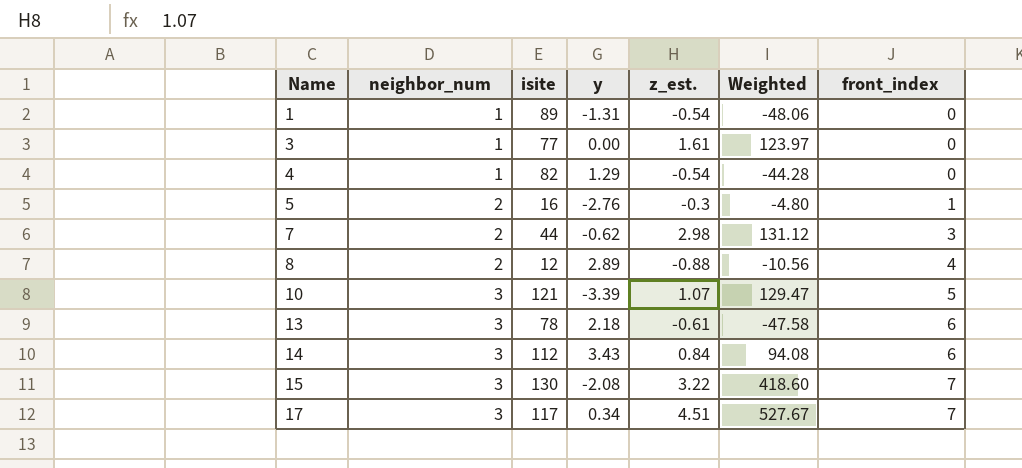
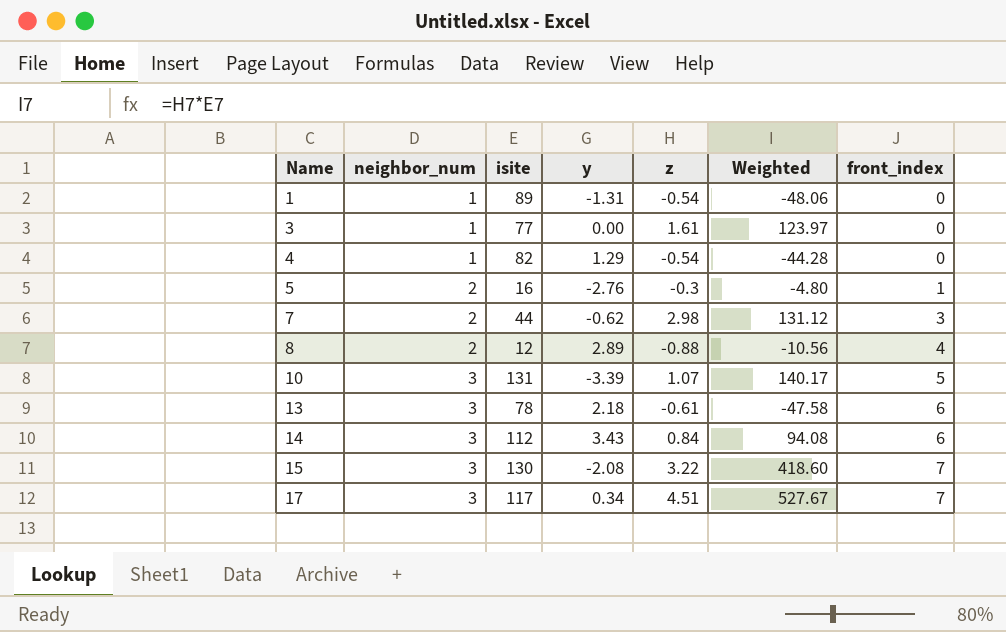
column name: z_est. -> z
10 | isite: 121 -> 131
10 | Weighted: 129.47 -> 140.17

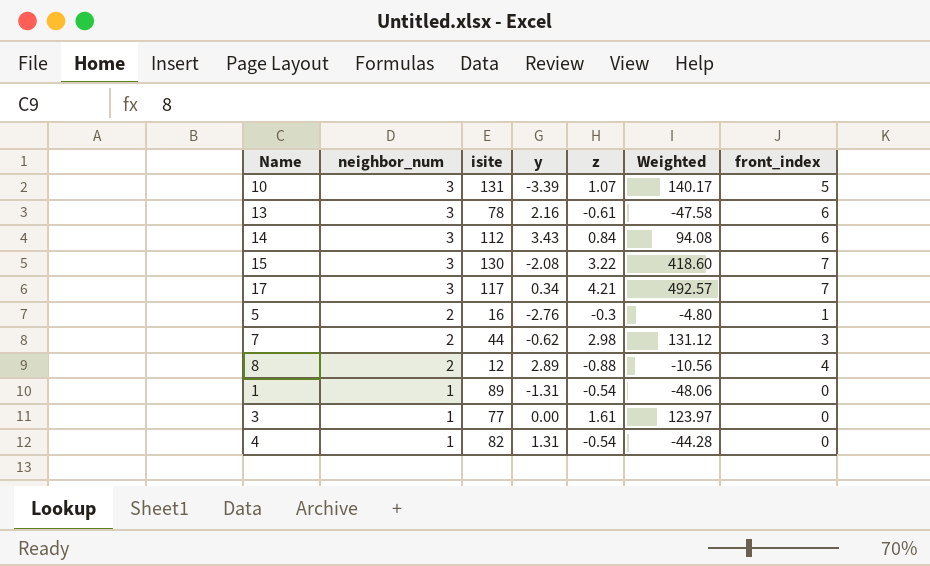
row order: Name ascending -> neighbor_num descending
13 | y: 2.18 -> 2.16
17 | z: 4.51 -> 4.21
17 | Weighted: 527.67 -> 492.57
4 | y: 1.29 -> 1.31

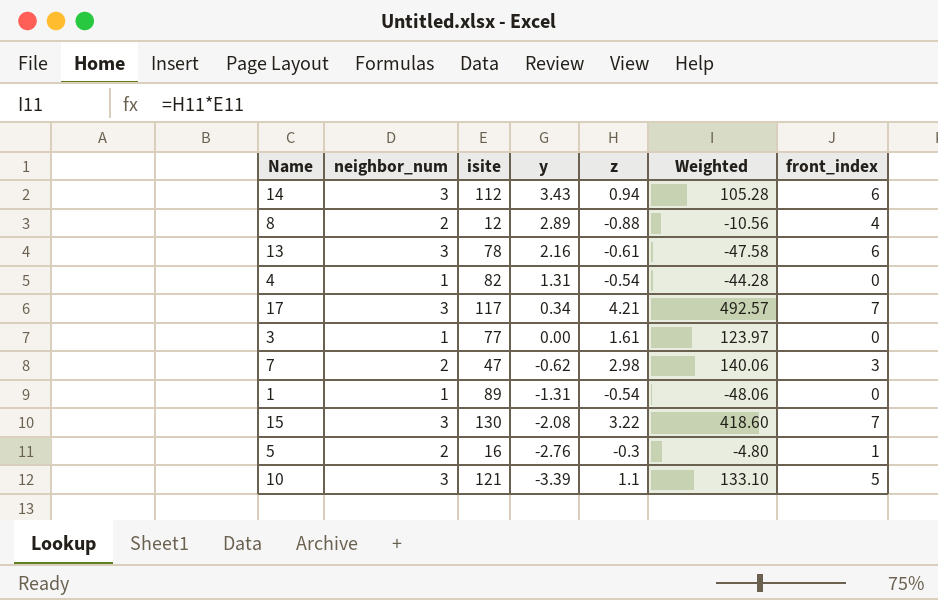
row order: neighbor_num descending -> y descending
14 | z: 0.84 -> 0.94
14 | Weighted: 94.08 -> 105.28
7 | isite: 44 -> 47
7 | Weighted: 131.12 -> 140.06
10 | isite: 131 -> 121
10 | z: 1.07 -> 1.1
10 | Weighted: 140.17 -> 133.10

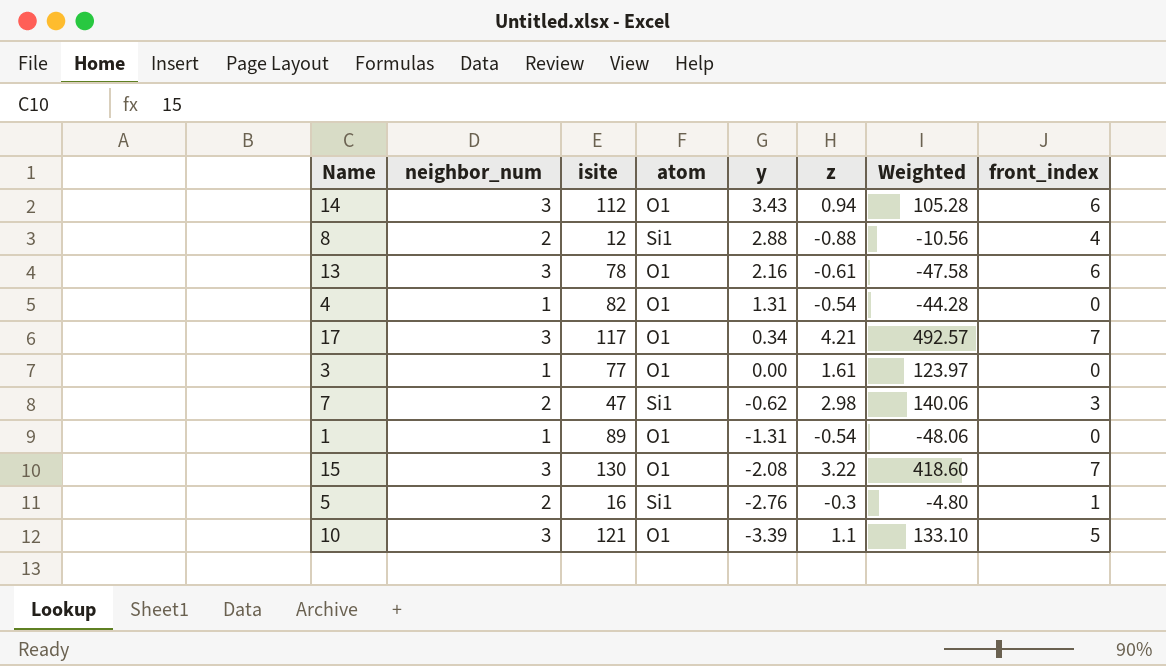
column atom | position: none -> 4
8 | y: 2.89 -> 2.88

